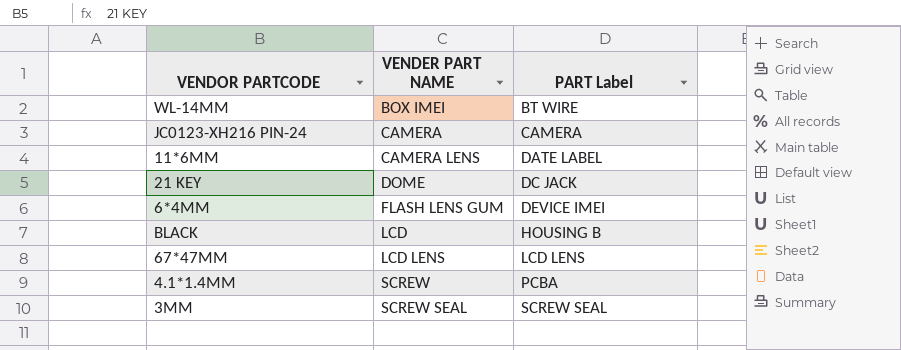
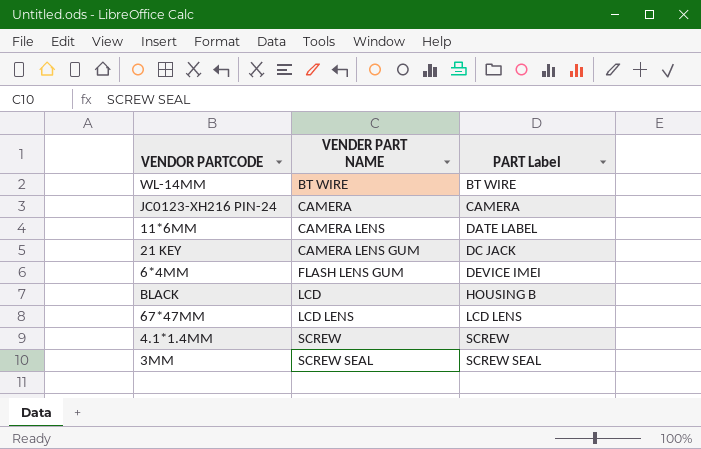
WL-14MM | VENDER PART NAME: BOX IMEI -> BT WIRE
21 KEY | VENDER PART NAME: DOME -> CAMERA LENS GUM
4.1*1.4MM | PART Label: PCBA -> SCREW

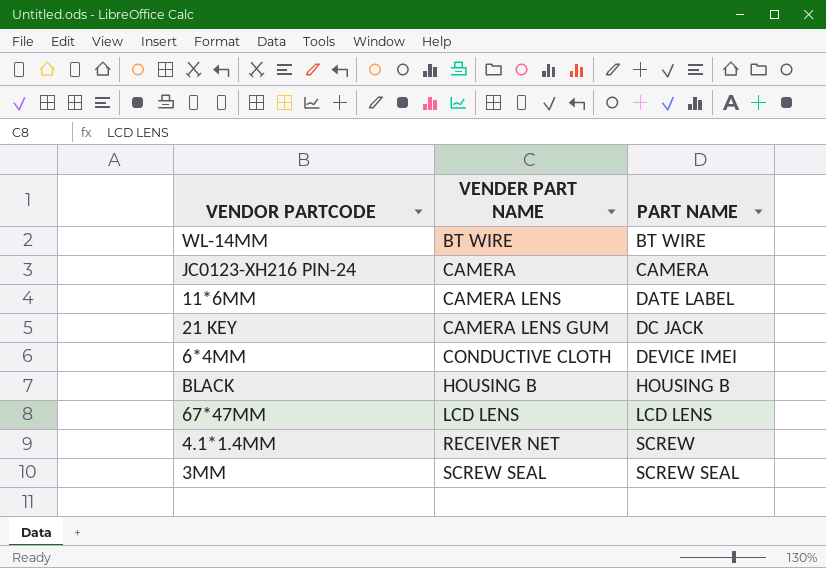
column name: PART Label -> PART NAME
6*4MM | VENDER PART NAME: FLASH LENS GUM -> CONDUCTIVE CLOTH
BLACK | VENDER PART NAME: LCD -> HOUSING B
4.1*1.4MM | VENDER PART NAME: SCREW -> RECEIVER NET

